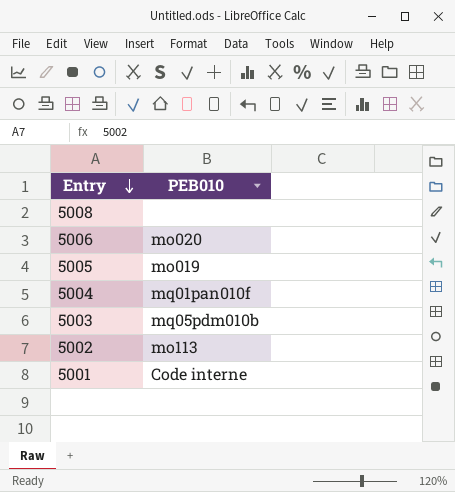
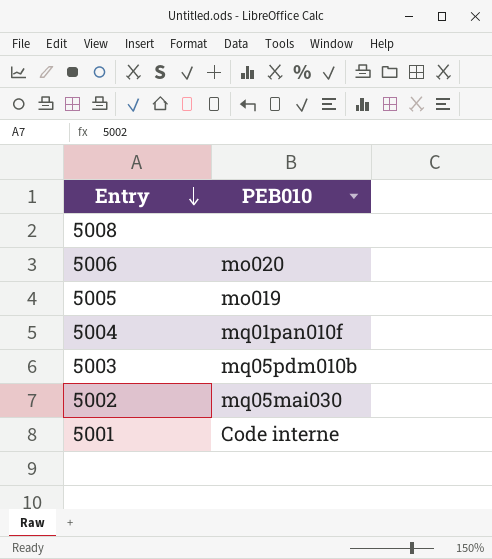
5002 | PEB010: mo113 -> mq05mai030

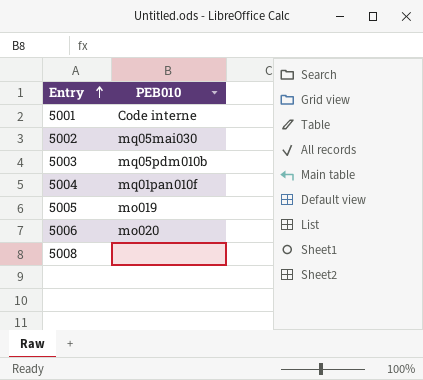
row order: Entry descending -> Entry ascending

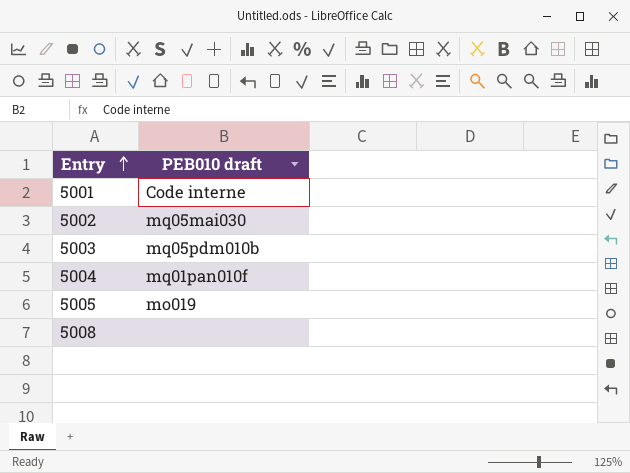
column name: PEB010 -> PEB010 draft
row 5006: mo020 -> none

